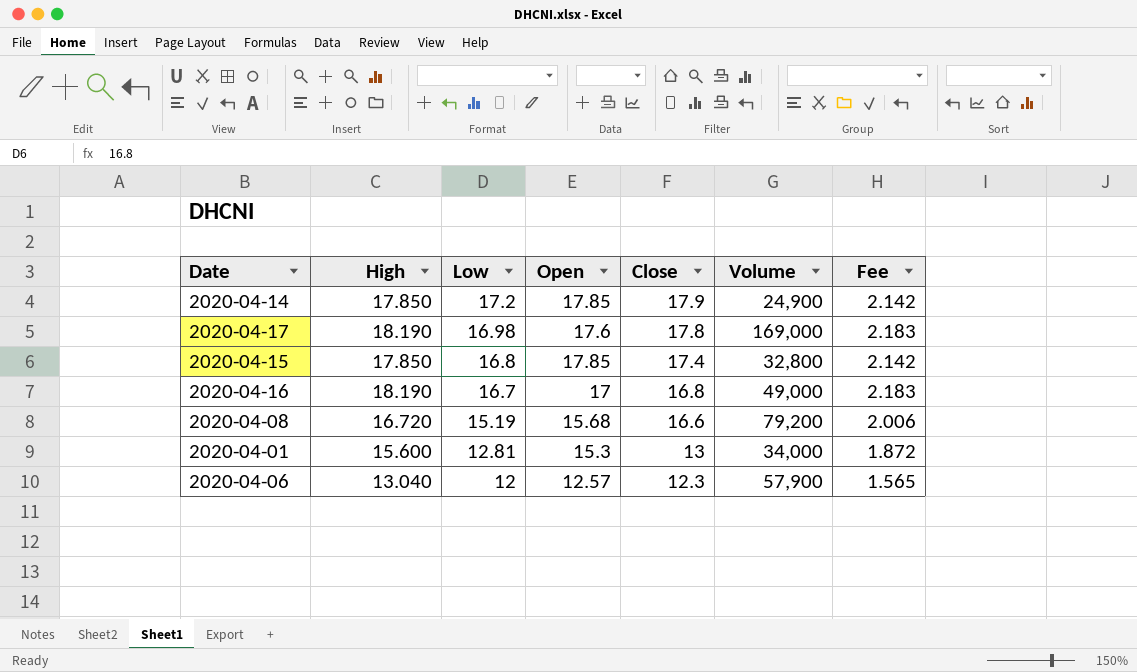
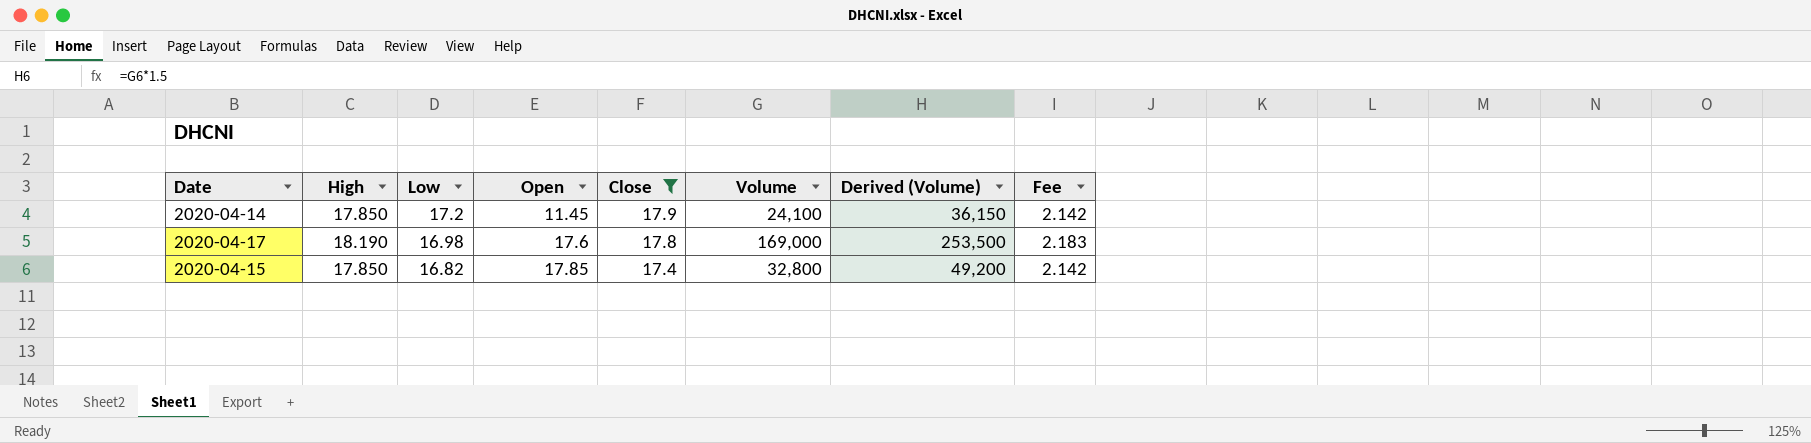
filter: none -> Close >= 17.4
column Derived (Volume) | formula: none -> [Volume] * 1.5
2020-04-14 | Open: 17.85 -> 11.45
2020-04-14 | Volume: 24,900 -> 24,100
2020-04-15 | Low: 16.8 -> 16.82

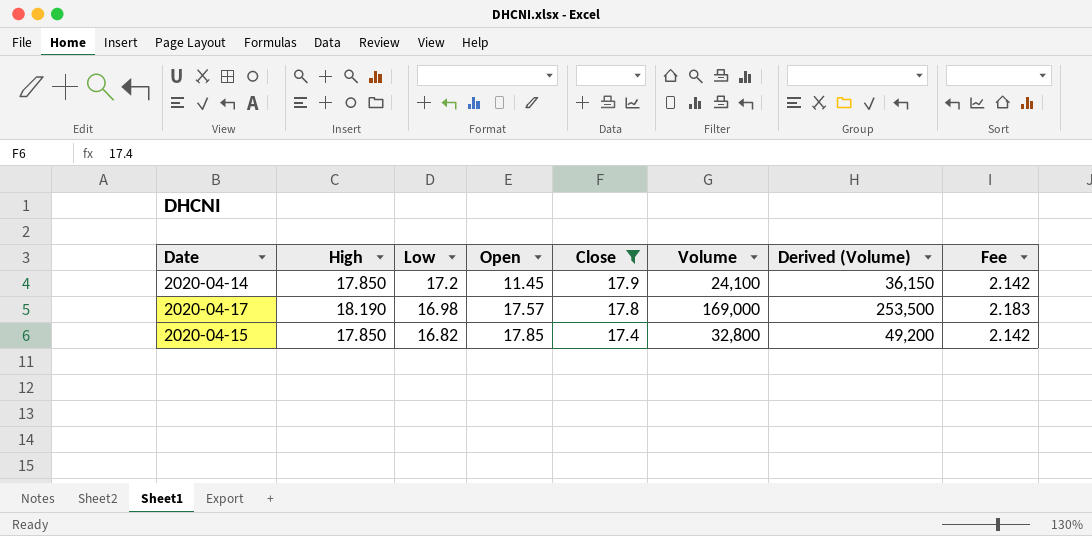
2020-04-17 | Open: 17.6 -> 17.57

